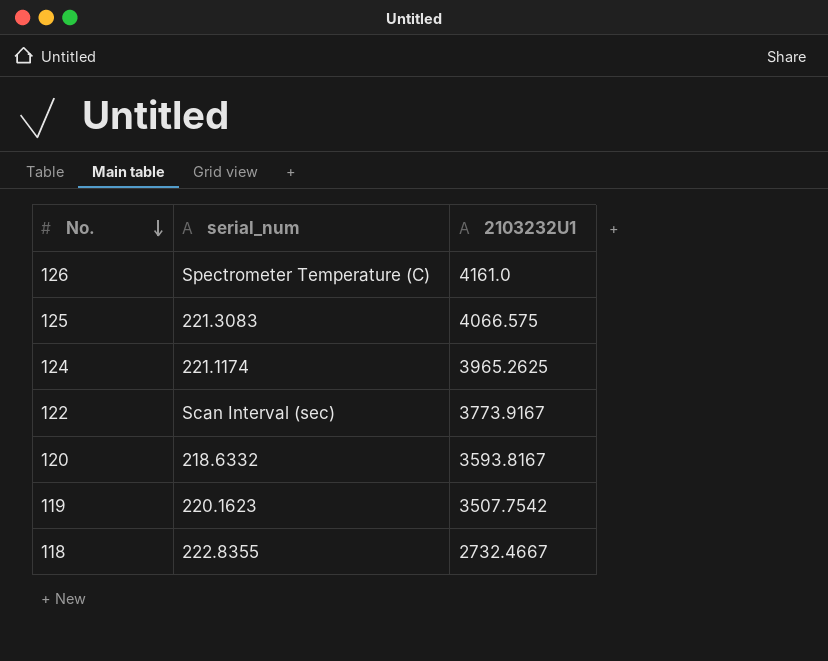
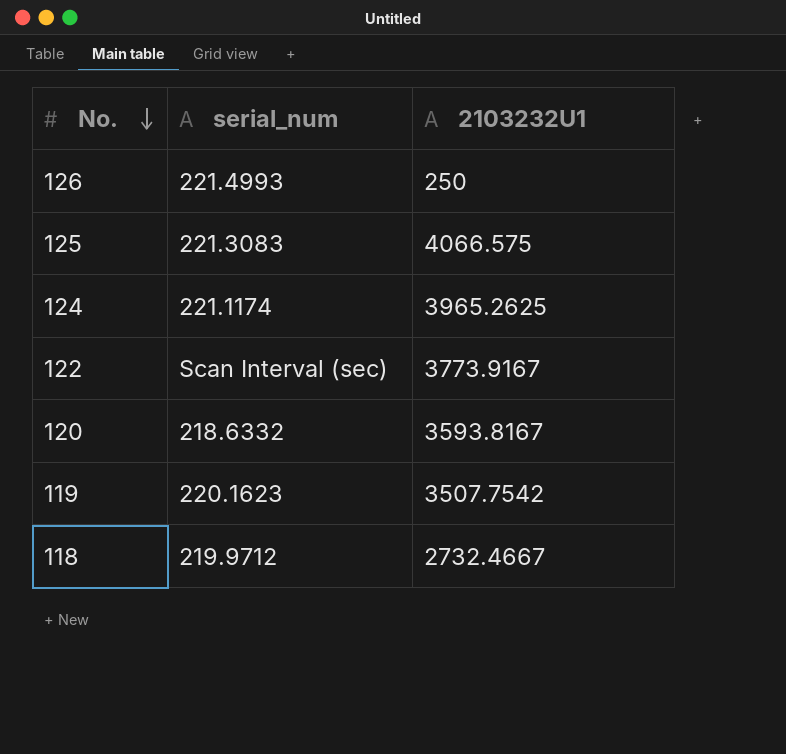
126 | serial_num: Spectrometer Temperature (C) -> 221.4993
126 | 2103232U1: 4161.0 -> 250
118 | serial_num: 222.8355 -> 219.9712

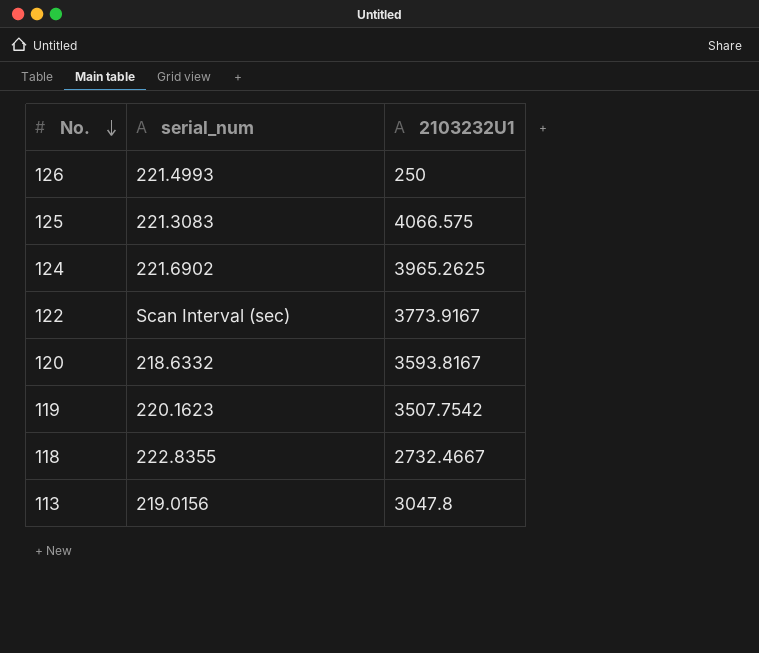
124 | serial_num: 221.1174 -> 221.6902
118 | serial_num: 219.9712 -> 222.8355
row 113: none -> 219.0156 | 3047.8

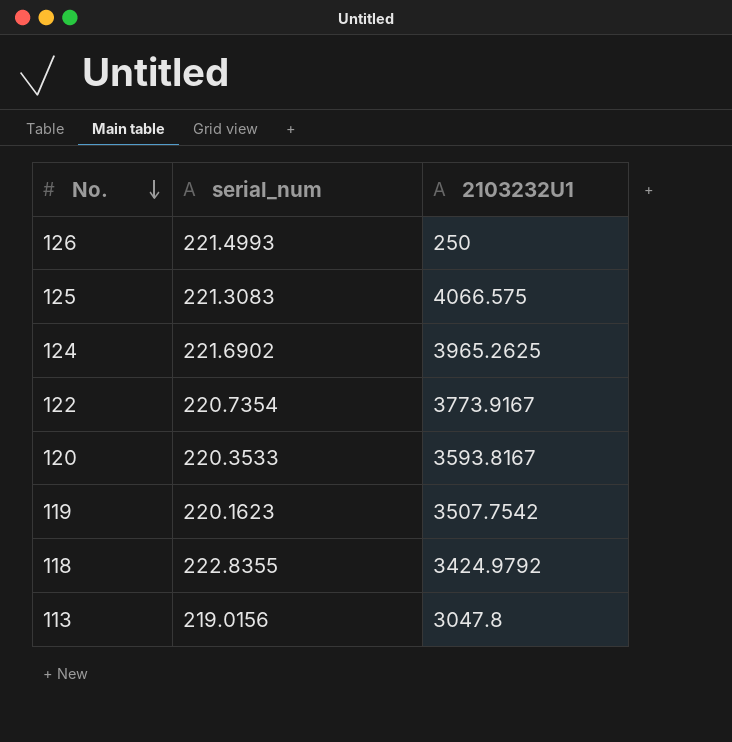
122 | serial_num: Scan Interval (sec) -> 220.7354
120 | serial_num: 218.6332 -> 220.3533
118 | 2103232U1: 2732.4667 -> 3424.9792

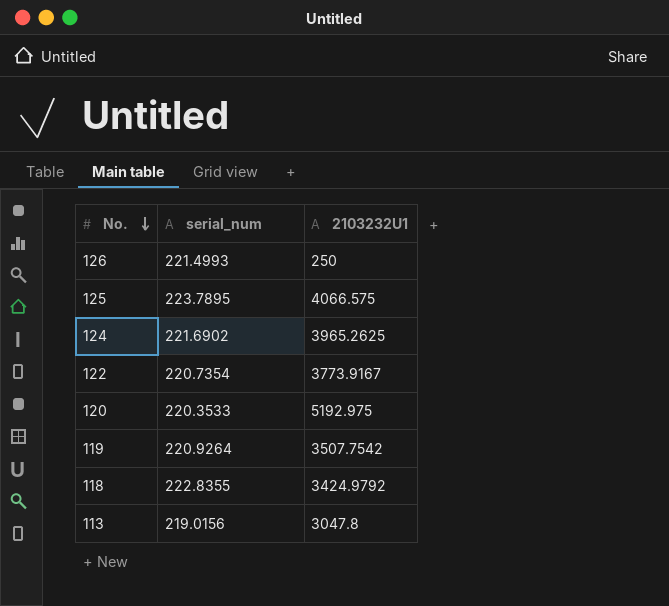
125 | serial_num: 221.3083 -> 223.7895
120 | 2103232U1: 3593.8167 -> 5192.975
119 | serial_num: 220.1623 -> 220.9264

